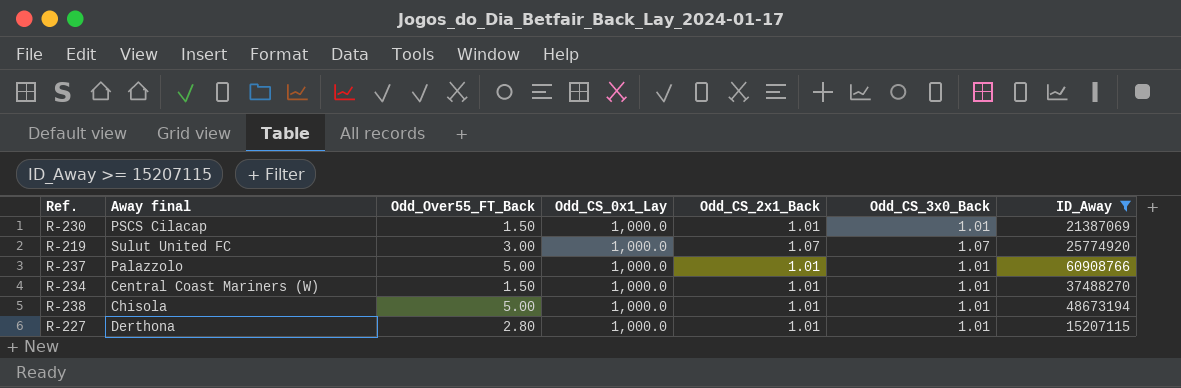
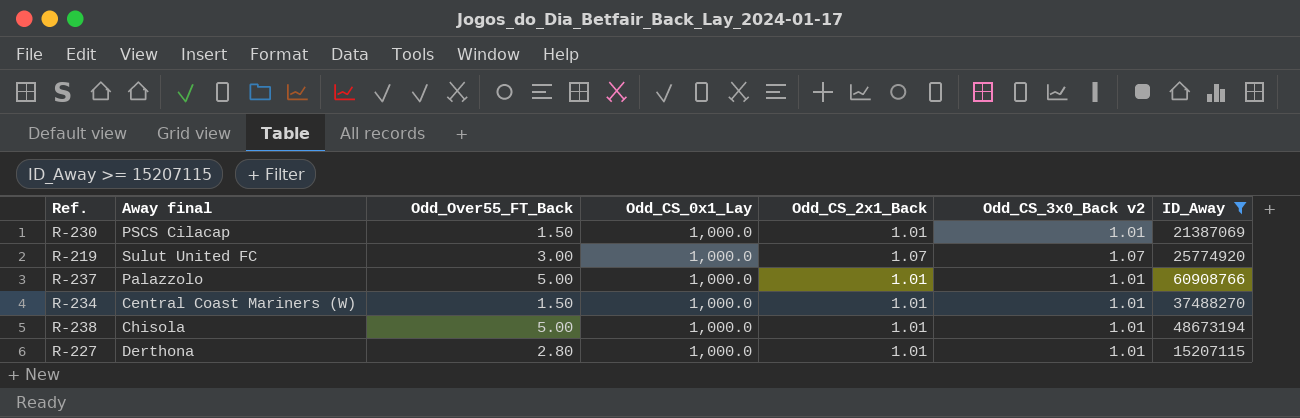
column name: Odd_CS_3x0_Back -> Odd_CS_3x0_Back v2

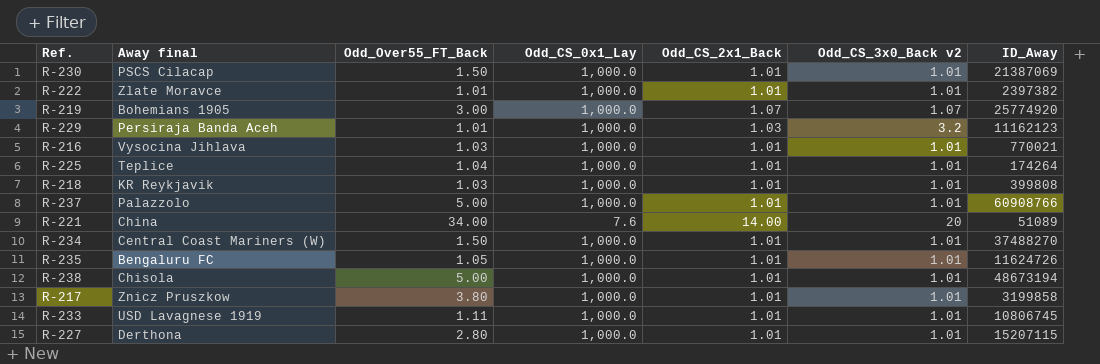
filter: ID_Away >= 15207115 -> none
R-219 | Away final: Sulut United FC -> Bohemians 1905

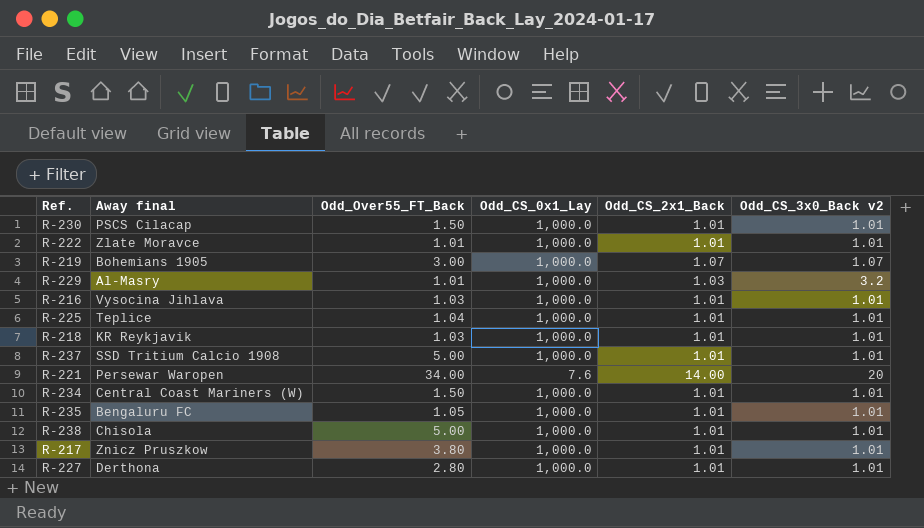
column ID_Away | position: 7 -> none
row R-233: USD Lavagnese 1919 | 1.11 | 1,000.0 | 1.01 | 1.01 | 10806745 -> none
R-229 | Away final: Persiraja Banda Aceh -> Al-Masry
R-237 | Away final: Palazzolo -> SSD Tritium Calcio 1908
R-221 | Away final: China -> Persewar Waropen

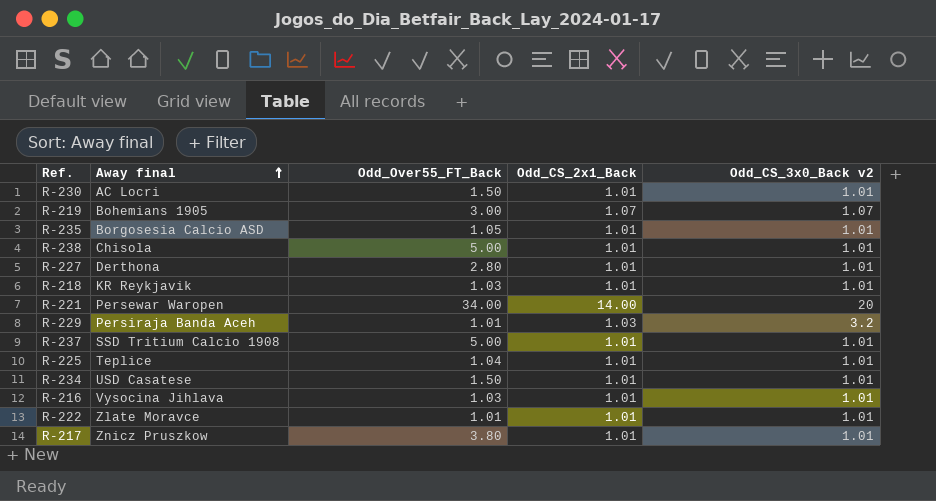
row order: none -> Away final ascending
column Odd_CS_0x1_Lay | position: 4 -> none
R-230 | Away final: PSCS Cilacap -> AC Locri
R-235 | Away final: Bengaluru FC -> Borgosesia Calcio ASD
R-229 | Away final: Al-Masry -> Persiraja Banda Aceh
R-234 | Away final: Central Coast Mariners (W) -> USD Casatese

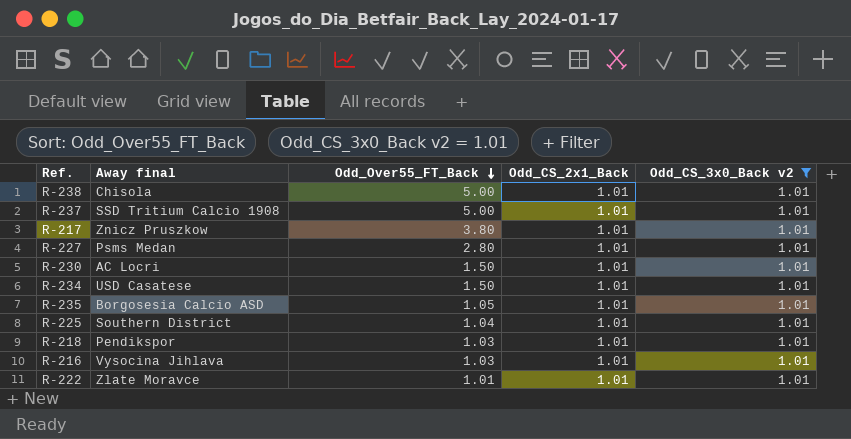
filter: none -> Odd_CS_3x0_Back v2 = 1.01
row order: Away final ascending -> Odd_Over55_FT_Back descending
R-227 | Away final: Derthona -> Psms Medan
R-225 | Away final: Teplice -> Southern District
R-218 | Away final: KR Reykjavik -> Pendikspor

